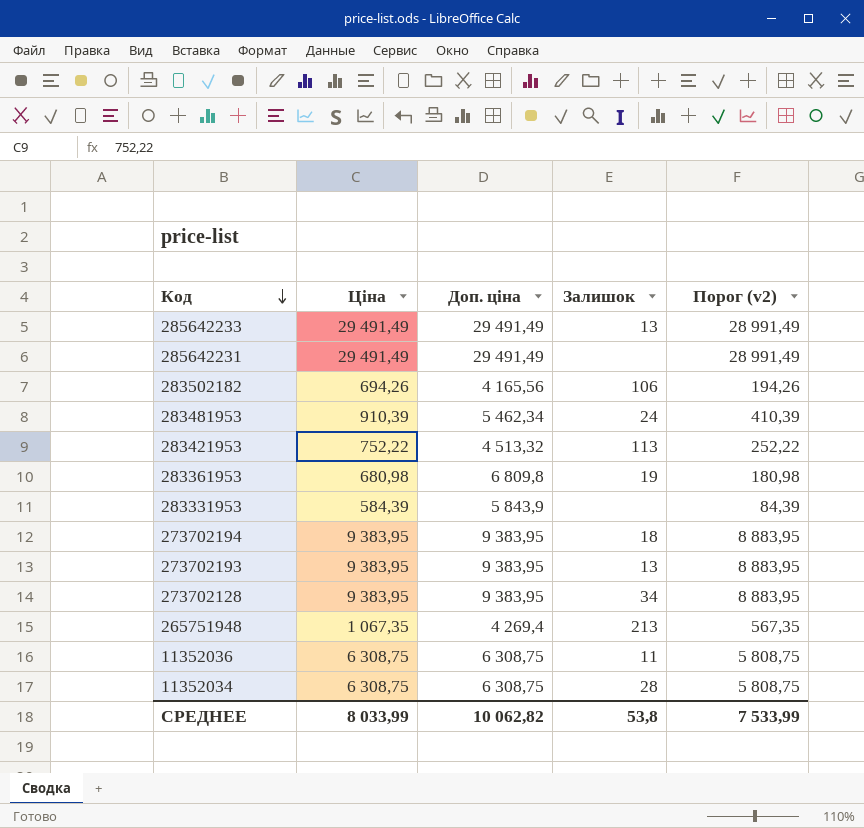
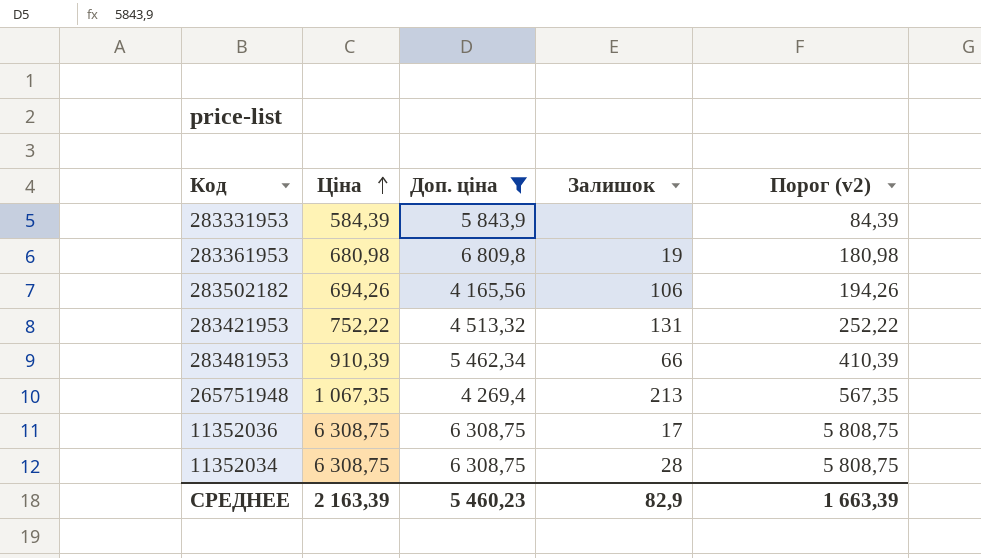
filter: none -> Доп. ціна <= 6 809,8
row order: Код descending -> Ціна ascending
283421953 | Залишок: 113 -> 131
283481953 | Залишок: 24 -> 66
11352036 | Залишок: 11 -> 17
СРЕДНЕЕ | Ціна: 8 033,99 -> 2 163,39
СРЕДНЕЕ | Доп. ціна: 10 062,82 -> 5 460,23
СРЕДНЕЕ | Залишок: 53,8 -> 82,9
СРЕДНЕЕ | Порог (v2): 7 533,99 -> 1 663,39

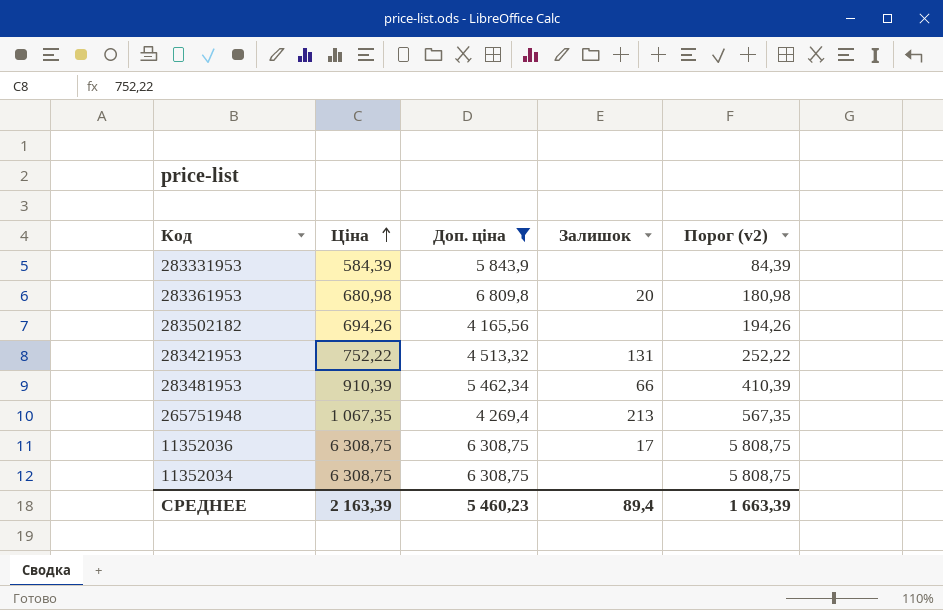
283361953 | Залишок: 19 -> 20
283502182 | Залишок: 106 -> none
11352034 | Залишок: 28 -> none
СРЕДНЕЕ | Залишок: 82,9 -> 89,4

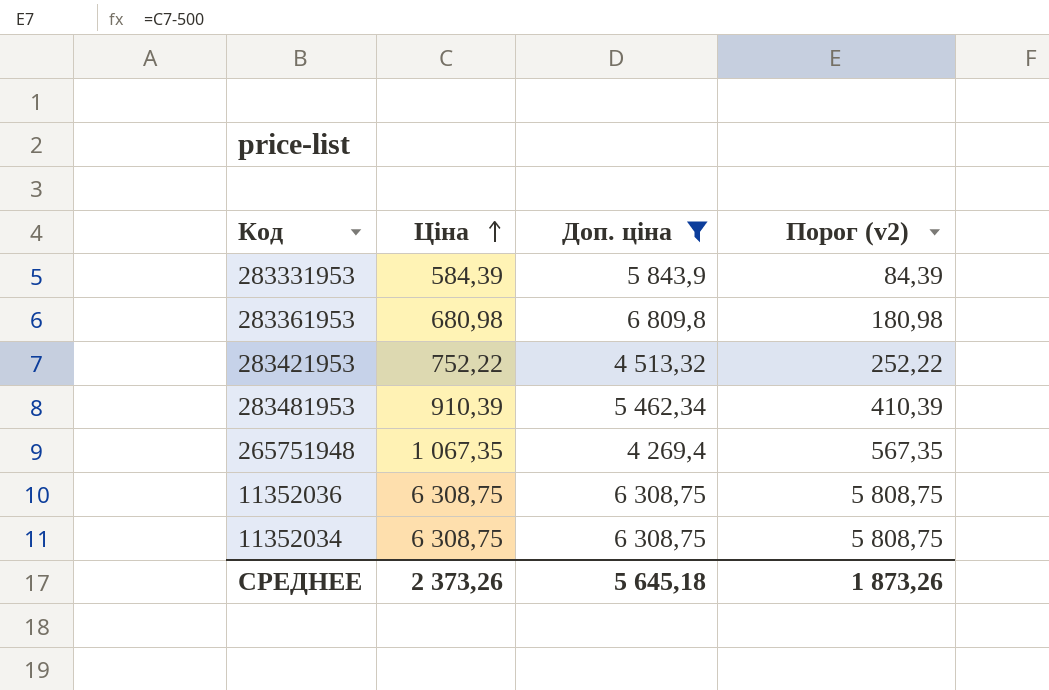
column Залишок | position: 4 -> none
row 283502182: 694,26 | 4 165,56 | none | 194,26 -> none
СРЕДНЕЕ | Ціна: 2 163,39 -> 2 373,26
СРЕДНЕЕ | Доп. ціна: 5 460,23 -> 5 645,18
СРЕДНЕЕ | Порог (v2): 1 663,39 -> 1 873,26

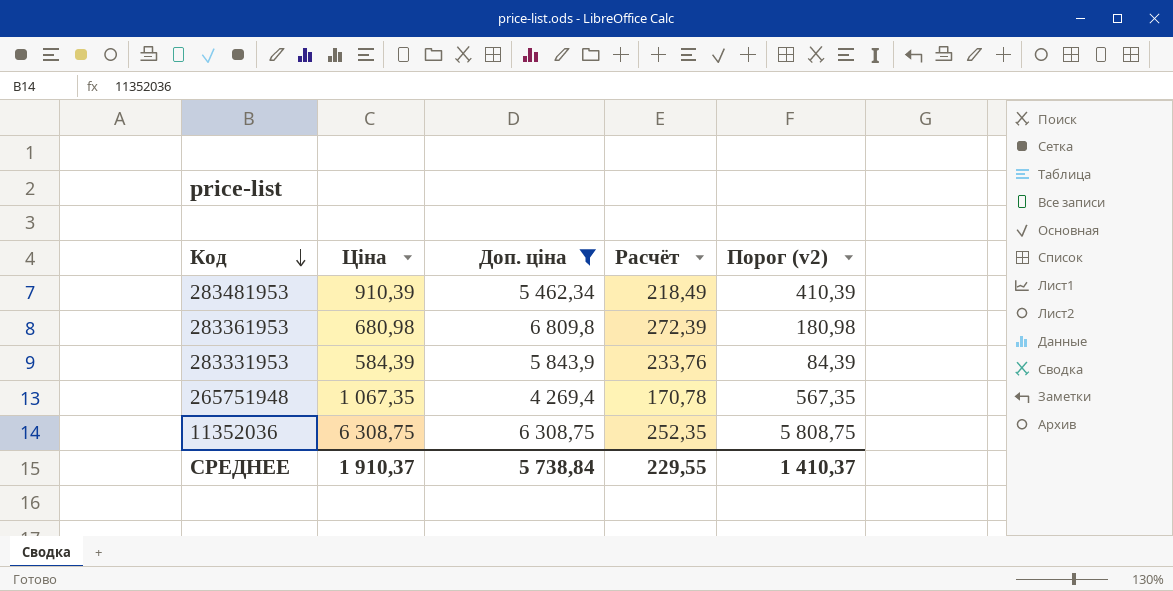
row order: Ціна ascending -> Код descending
column Расчёт | formula: none -> [Доп. ціна] * 0,04
row 283421953: 752,22 | 4 513,32 | 252,22 -> none
row 11352034: 6 308,75 | 6 308,75 | 5 808,75 -> none
СРЕДНЕЕ | Ціна: 2 373,26 -> 1 910,37
СРЕДНЕЕ | Доп. ціна: 5 645,18 -> 5 738,84
СРЕДНЕЕ | Порог (v2): 1 873,26 -> 1 410,37

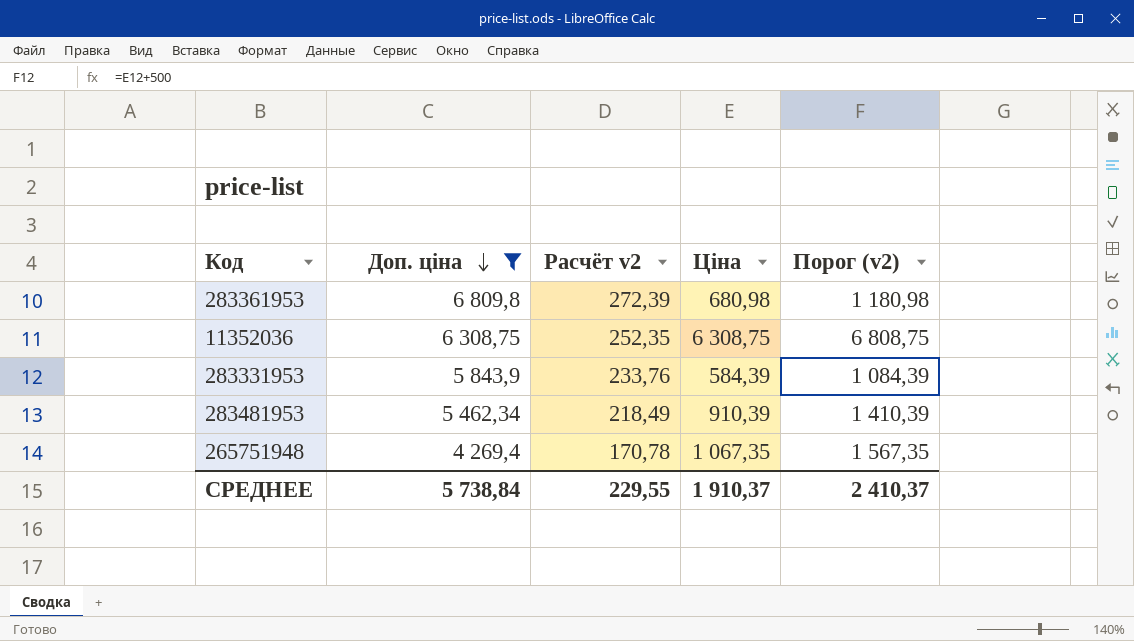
row order: Код descending -> Доп. ціна descending
column name: Расчёт -> Расчёт v2
column Ціна | position: 2 -> 4
column Порог (v2) | formula: [Ціна] - 500 -> [Ціна] + 500
СРЕДНЕЕ | Порог (v2): 1 410,37 -> 2 410,37

